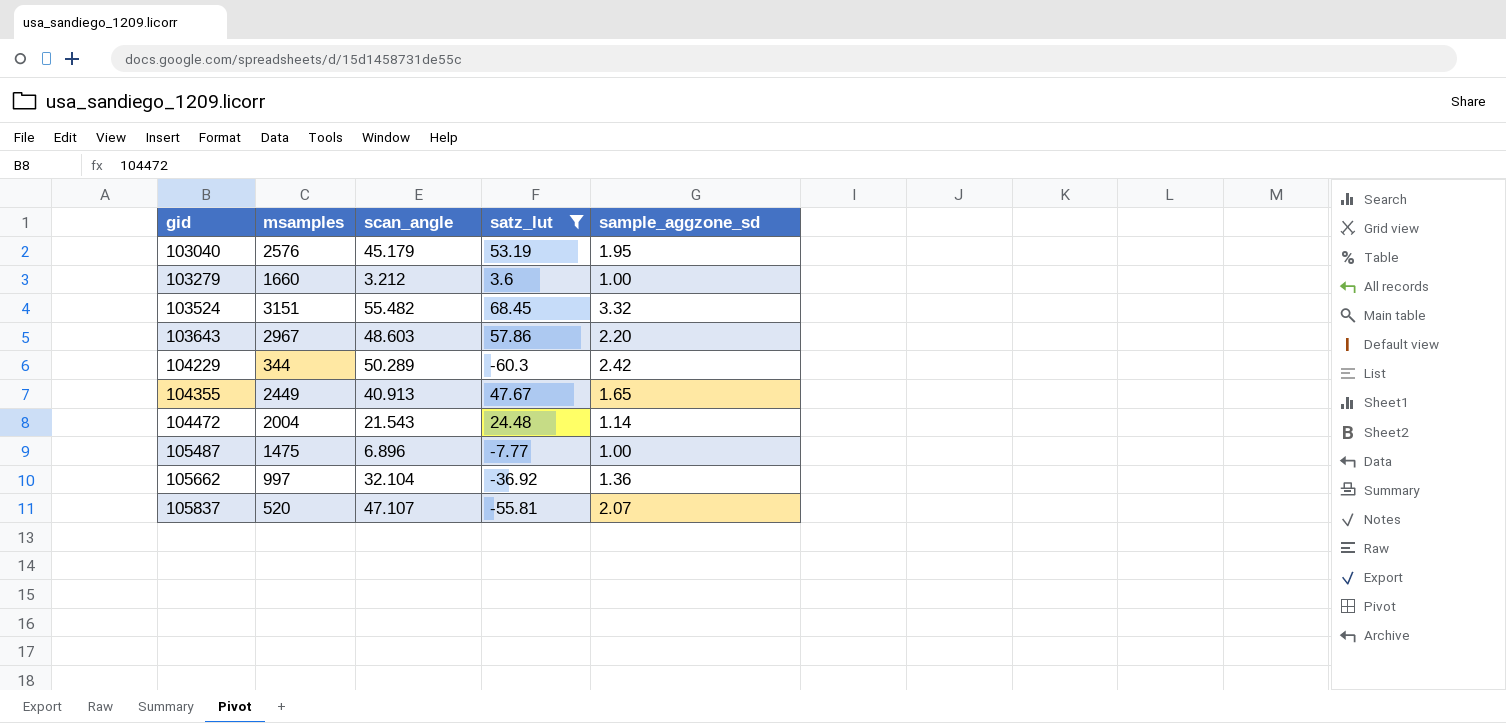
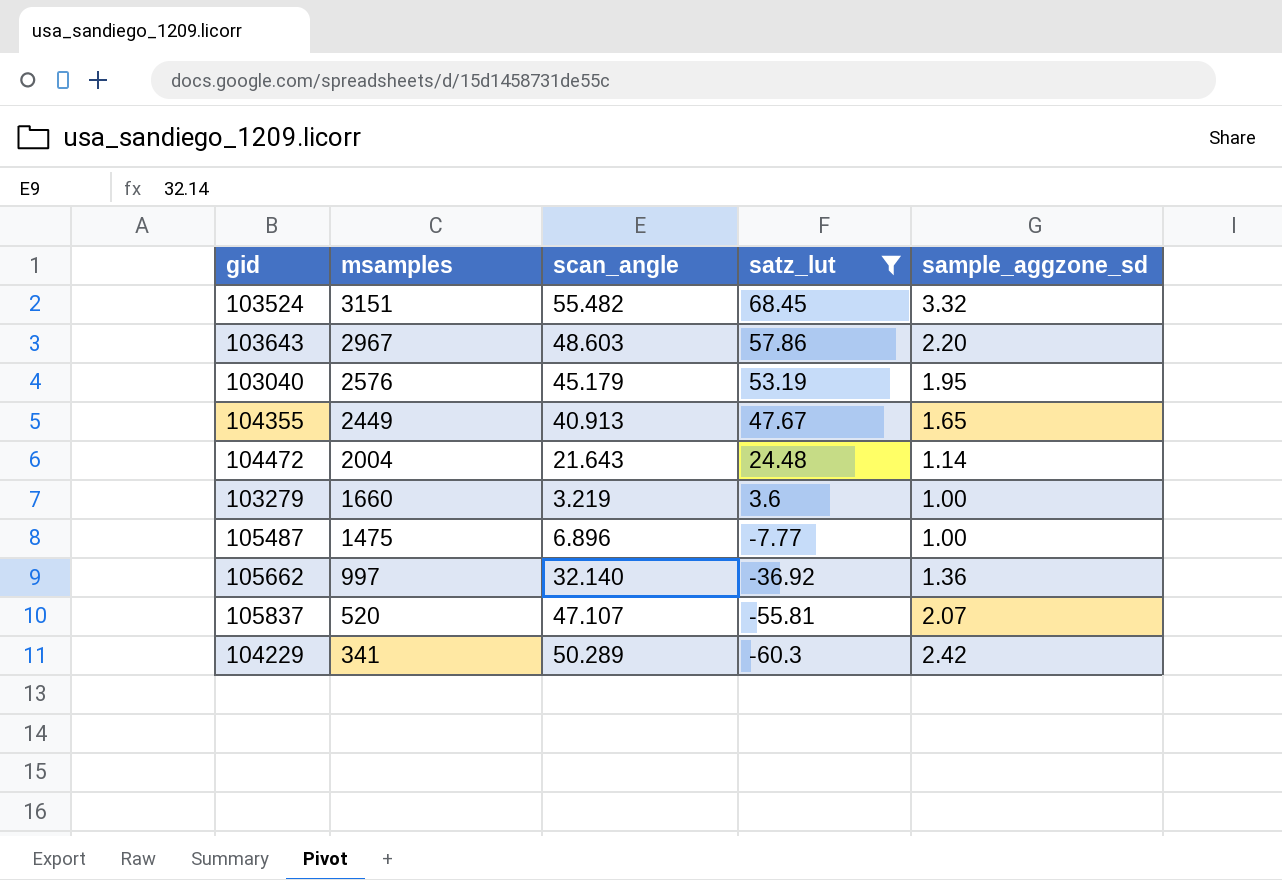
row order: gid ascending -> msamples descending
104472 | scan_angle: 21.543 -> 21.643
103279 | scan_angle: 3.212 -> 3.219
105662 | scan_angle: 32.104 -> 32.140
104229 | msamples: 344 -> 341

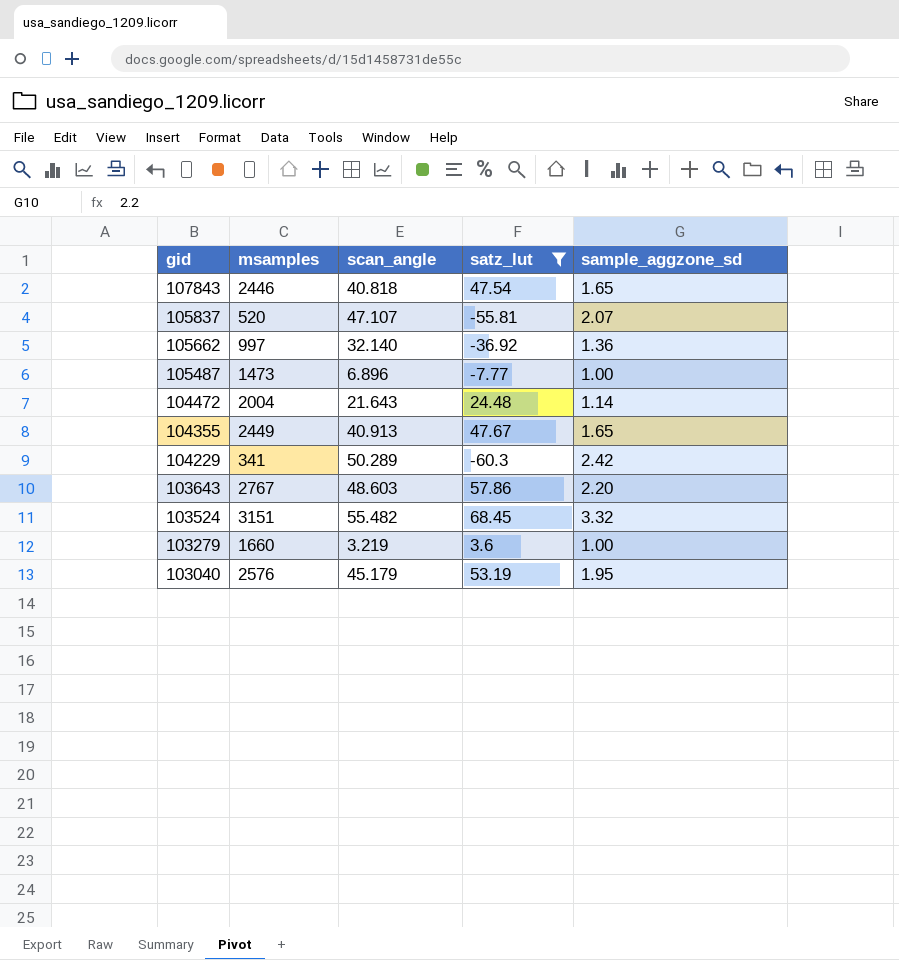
row order: msamples descending -> gid descending
row 107843: none -> 2446 | 40.818 | 47.54 | 1.65
105487 | msamples: 1475 -> 1473
103643 | msamples: 2967 -> 2767

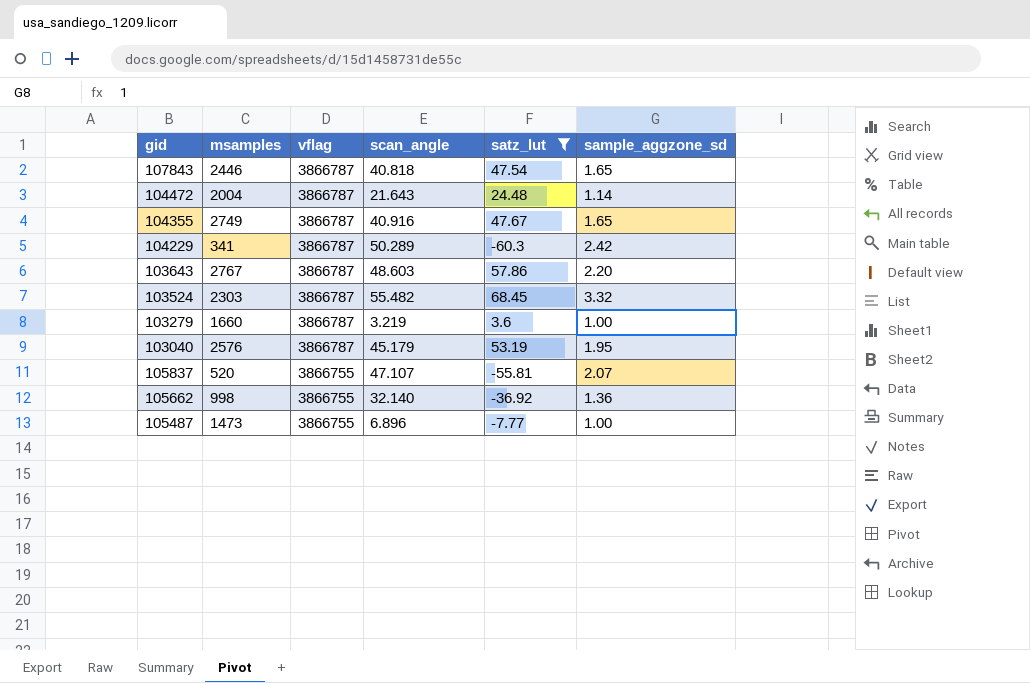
row order: gid descending -> vflag descending
column vflag | position: none -> 3
104355 | msamples: 2449 -> 2749
104355 | scan_angle: 40.913 -> 40.916
103524 | msamples: 3151 -> 2303
105662 | msamples: 997 -> 998

